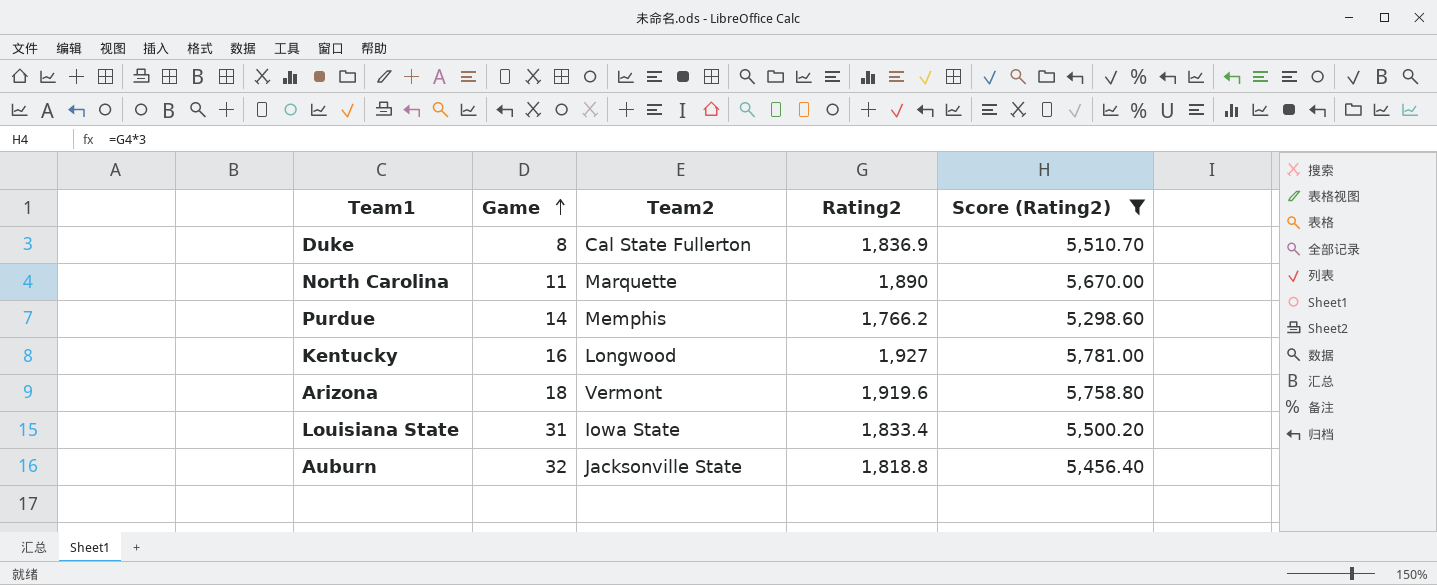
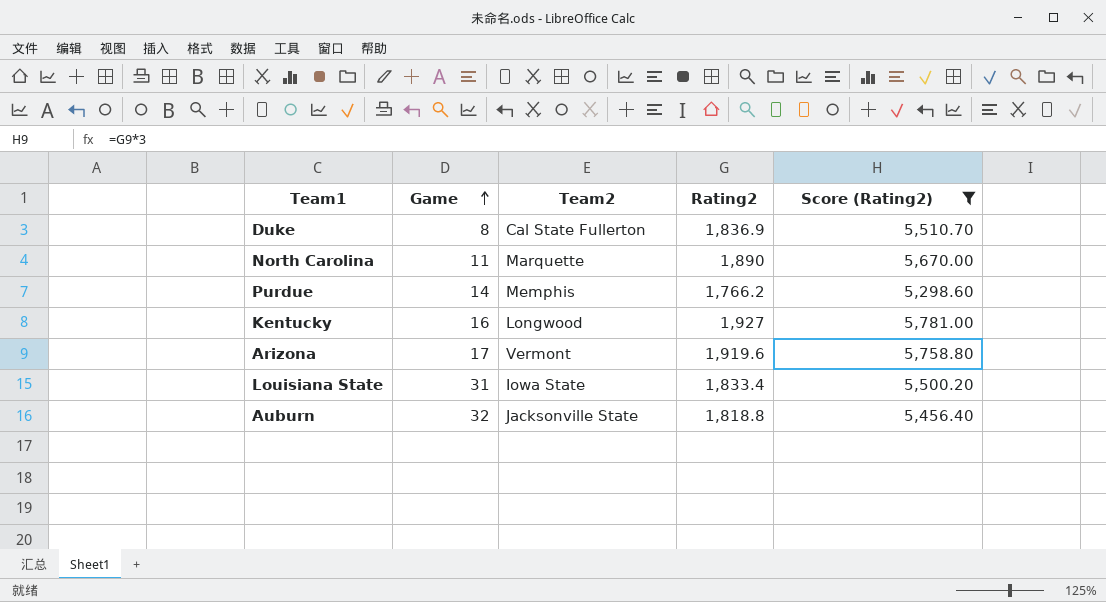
Arizona | Game: 18 -> 17

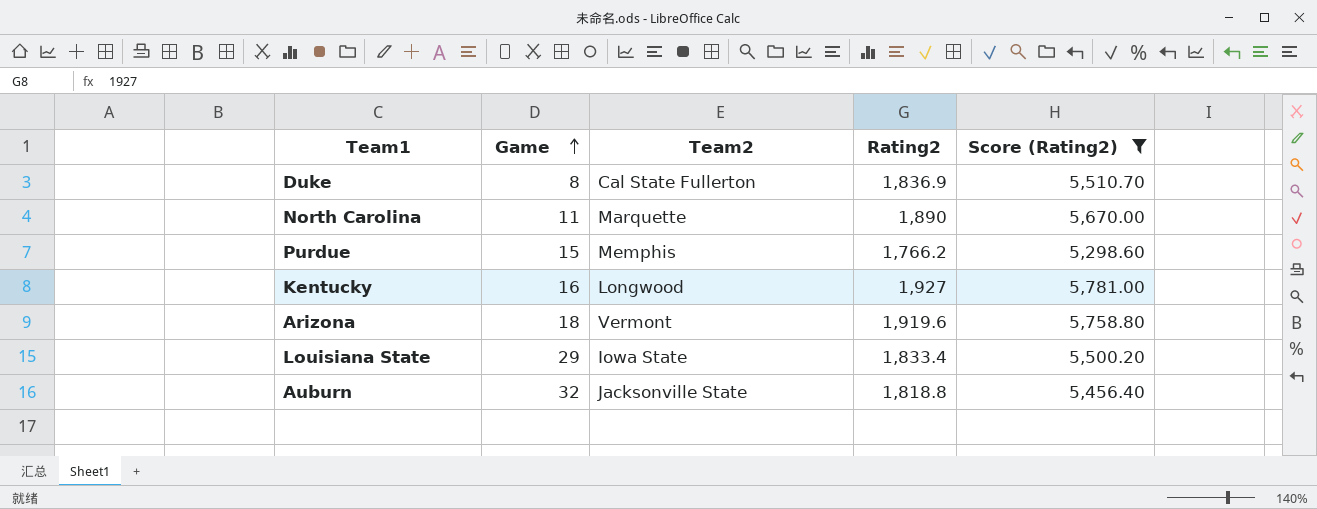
Purdue | Game: 14 -> 15
Arizona | Game: 17 -> 18
Louisiana State | Game: 31 -> 29

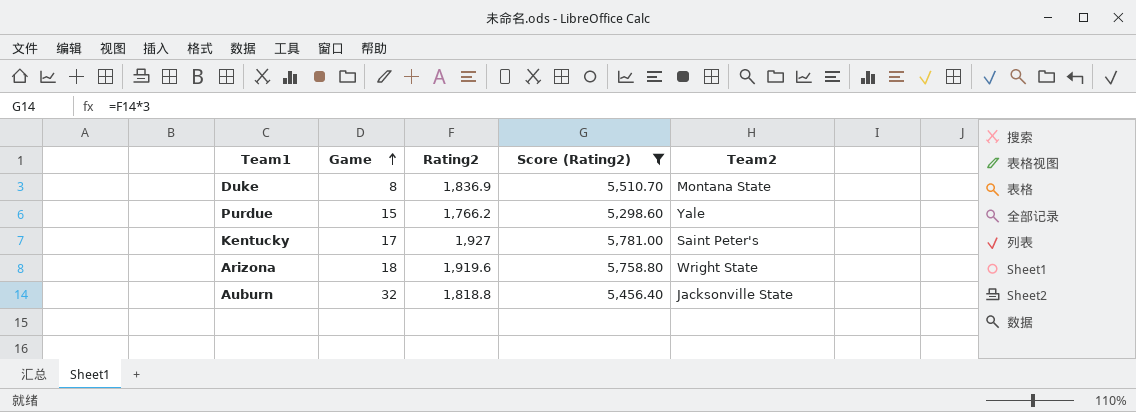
column Team2 | position: 3 -> 5
row North Carolina: 11 | Marquette | 1,890 | 5,670.00 -> none
row Louisiana State: 29 | Iowa State | 1,833.4 | 5,500.20 -> none
Duke | Team2: Cal State Fullerton -> Montana State
Purdue | Team2: Memphis -> Yale
Kentucky | Game: 16 -> 17
Kentucky | Team2: Longwood -> Saint Peter's
Arizona | Team2: Vermont -> Wright State

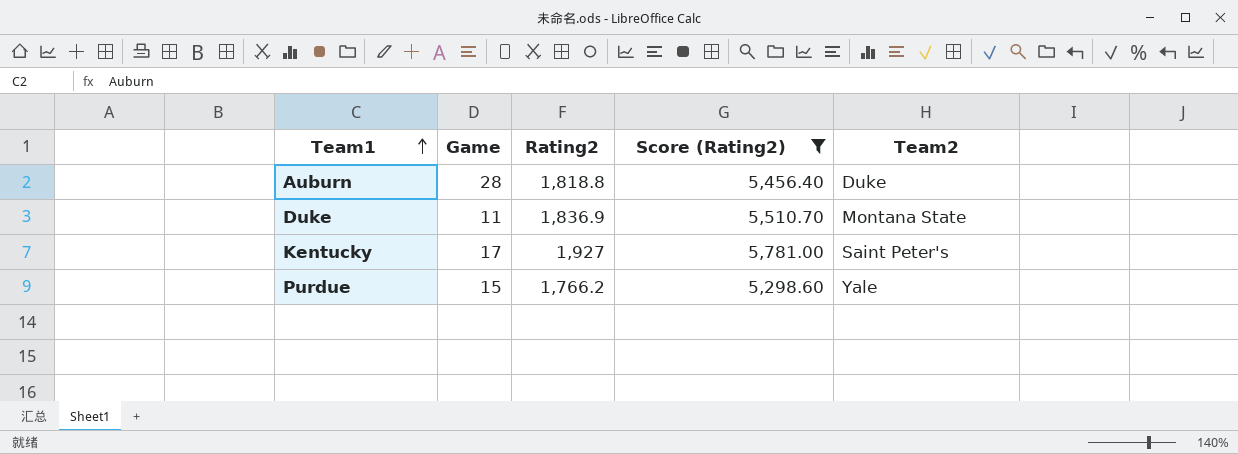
row order: Game ascending -> Team1 ascending
row Arizona: 18 | 1,919.6 | 5,758.80 | Wright State -> none
Auburn | Game: 32 -> 28
Auburn | Team2: Jacksonville State -> Duke
Duke | Game: 8 -> 11

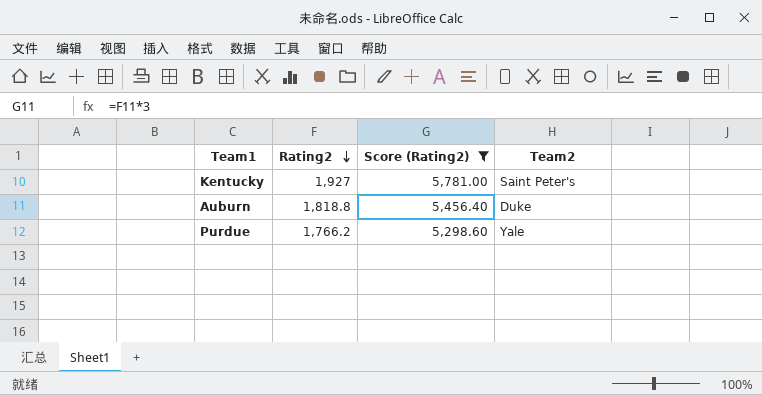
row order: Team1 ascending -> Rating2 descending
column Game | position: 2 -> none
row Duke: 11 | 1,836.9 | 5,510.70 | Montana State -> none

